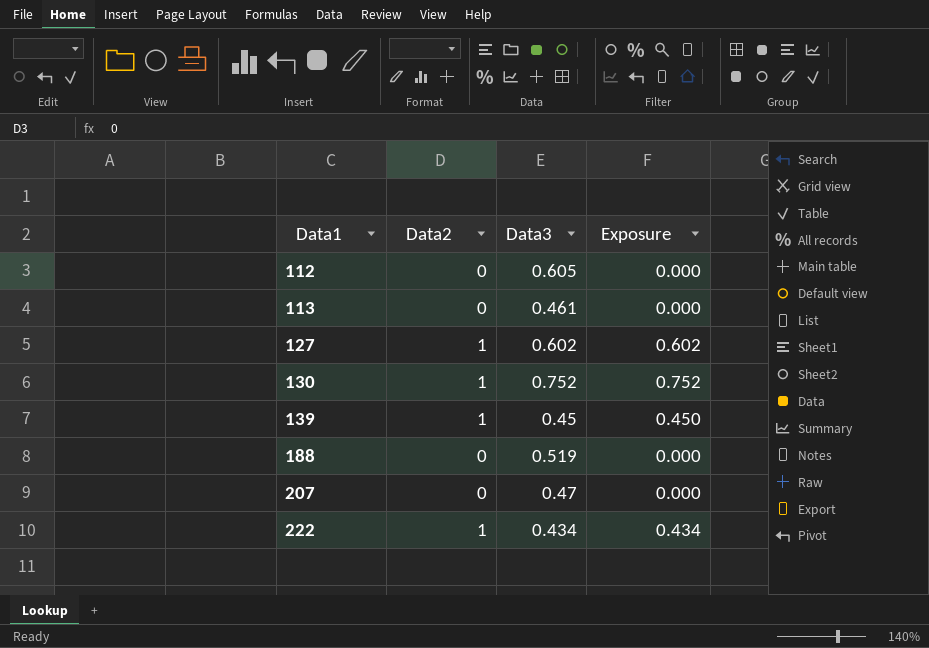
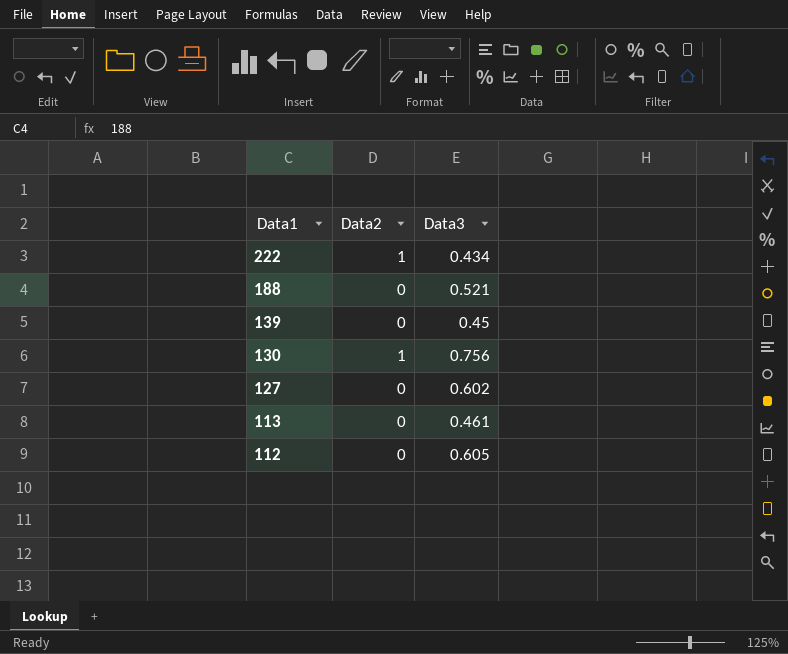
row order: Data1 ascending -> Data1 descending
column Exposure | formula: [Data2] * [Data3] -> none
row 207: 0 | 0.47 | 0.000 -> none
188 | Data3: 0.519 -> 0.521
139 | Data2: 1 -> 0
130 | Data3: 0.752 -> 0.756
127 | Data2: 1 -> 0

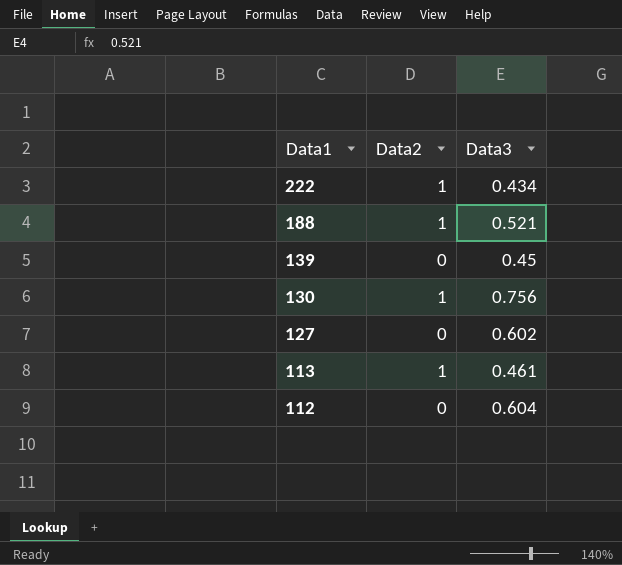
188 | Data2: 0 -> 1
113 | Data2: 0 -> 1
112 | Data3: 0.605 -> 0.604

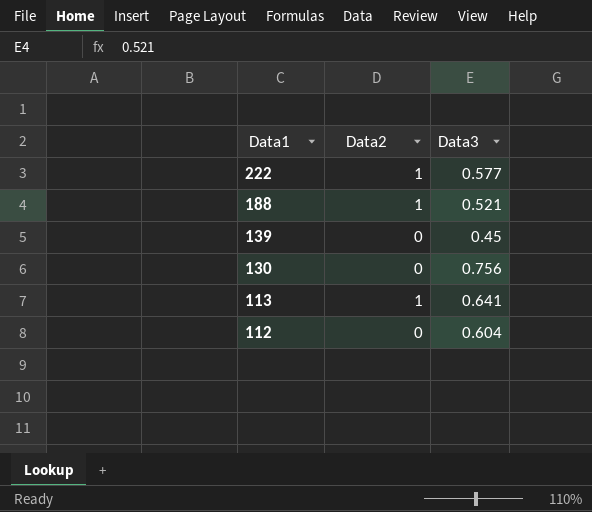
row 127: 0 | 0.602 -> none
222 | Data3: 0.434 -> 0.577
130 | Data2: 1 -> 0
113 | Data3: 0.461 -> 0.641

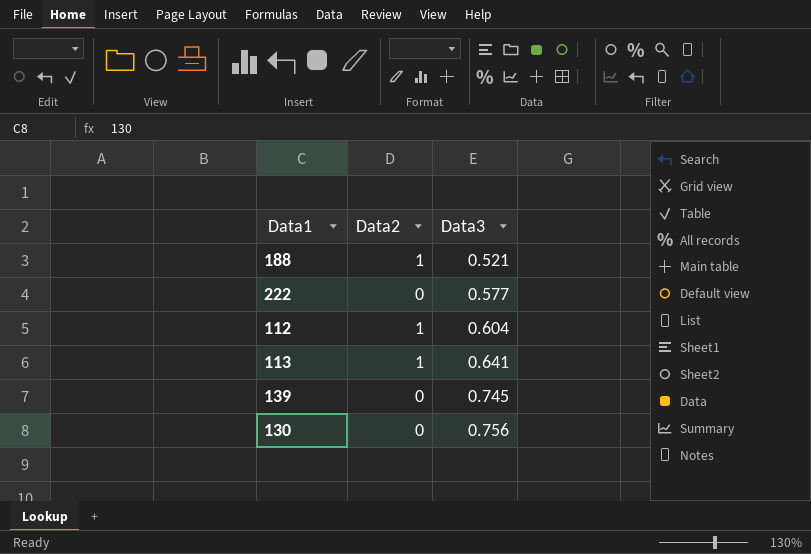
row order: Data1 descending -> Data3 ascending
222 | Data2: 1 -> 0
112 | Data2: 0 -> 1
139 | Data3: 0.45 -> 0.745

